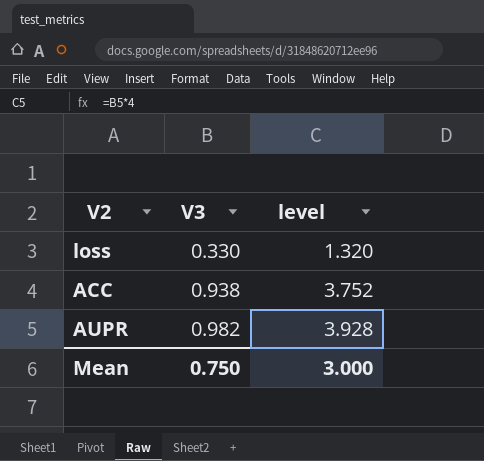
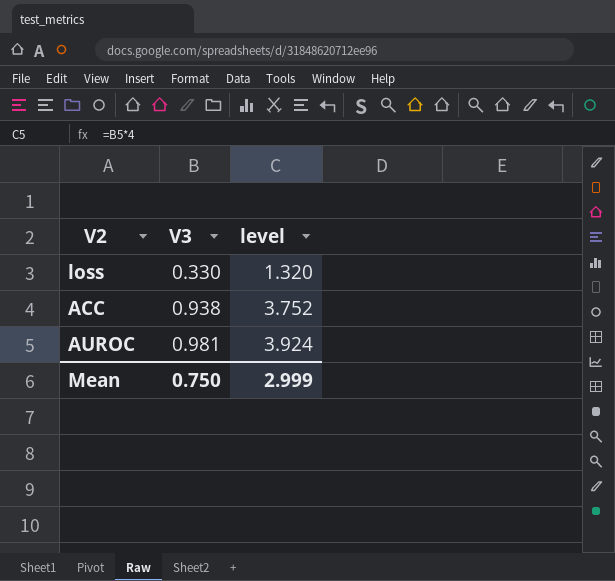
row AUPR: 0.982 | 3.928 -> none
row AUROC: none -> 0.981 | 3.924
Mean | level: 3.000 -> 2.999

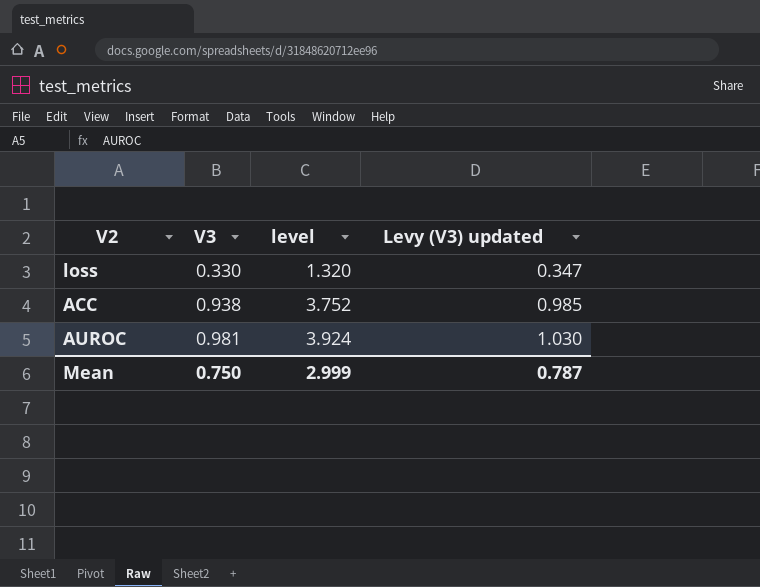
column Levy (V3) updated | formula: none -> [V3] * 1.05

